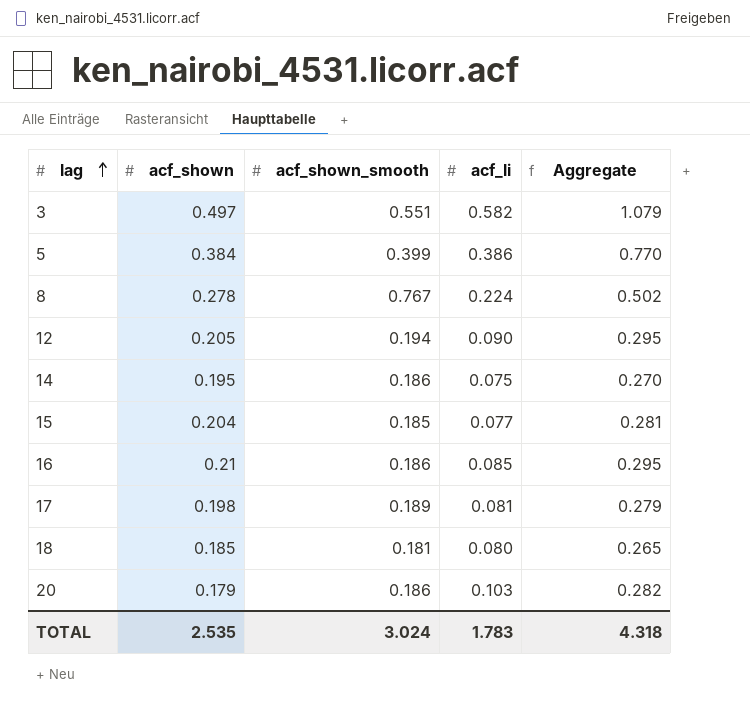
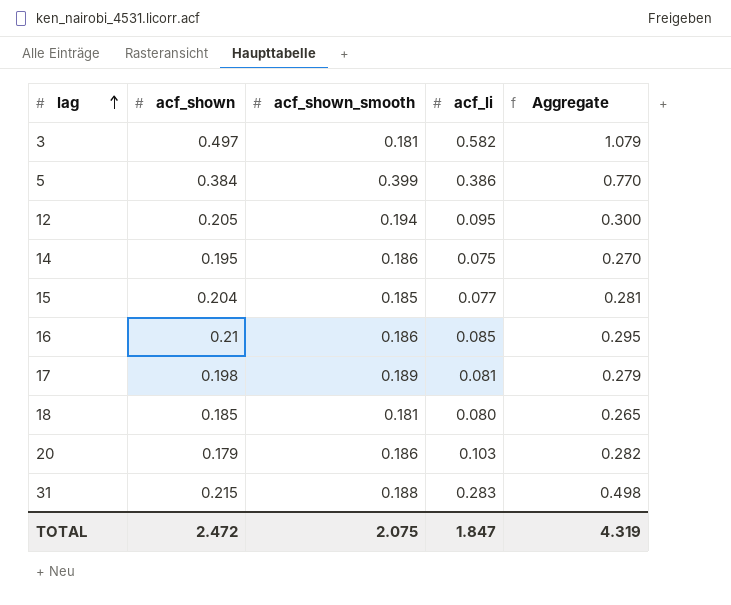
row 8: 0.278 | 0.767 | 0.224 | 0.502 -> none
3 | acf_shown_smooth: 0.551 -> 0.181
12 | acf_li: 0.090 -> 0.095
12 | Aggregate: 0.295 -> 0.300
row 31: none -> 0.215 | 0.188 | 0.283 | 0.498
TOTAL | acf_shown: 2.535 -> 2.472
TOTAL | acf_shown_smooth: 3.024 -> 2.075
TOTAL | acf_li: 1.783 -> 1.847
TOTAL | Aggregate: 4.318 -> 4.319

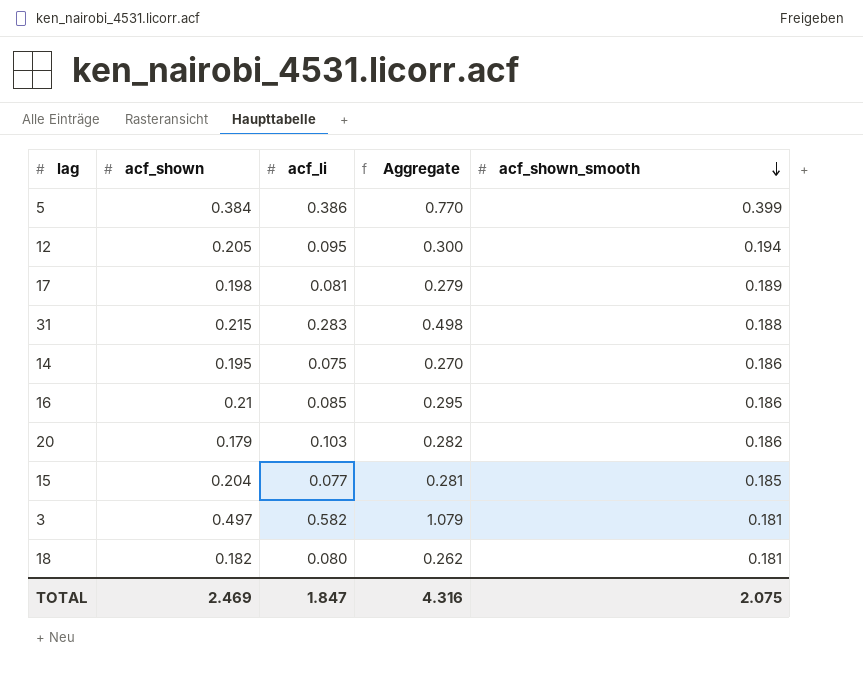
row order: lag ascending -> acf_shown_smooth descending
column acf_shown_smooth | position: 3 -> 5
18 | acf_shown: 0.185 -> 0.182
18 | Aggregate: 0.265 -> 0.262
TOTAL | acf_shown: 2.472 -> 2.469
TOTAL | Aggregate: 4.319 -> 4.316

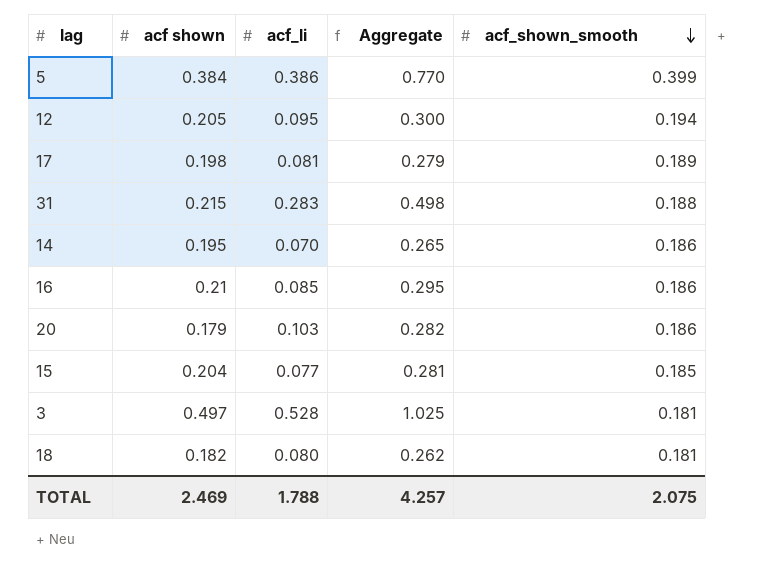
column name: acf_shown -> acf shown
14 | acf_li: 0.075 -> 0.070
14 | Aggregate: 0.270 -> 0.265
3 | acf_li: 0.582 -> 0.528
3 | Aggregate: 1.079 -> 1.025
TOTAL | acf_li: 1.847 -> 1.788
TOTAL | Aggregate: 4.316 -> 4.257

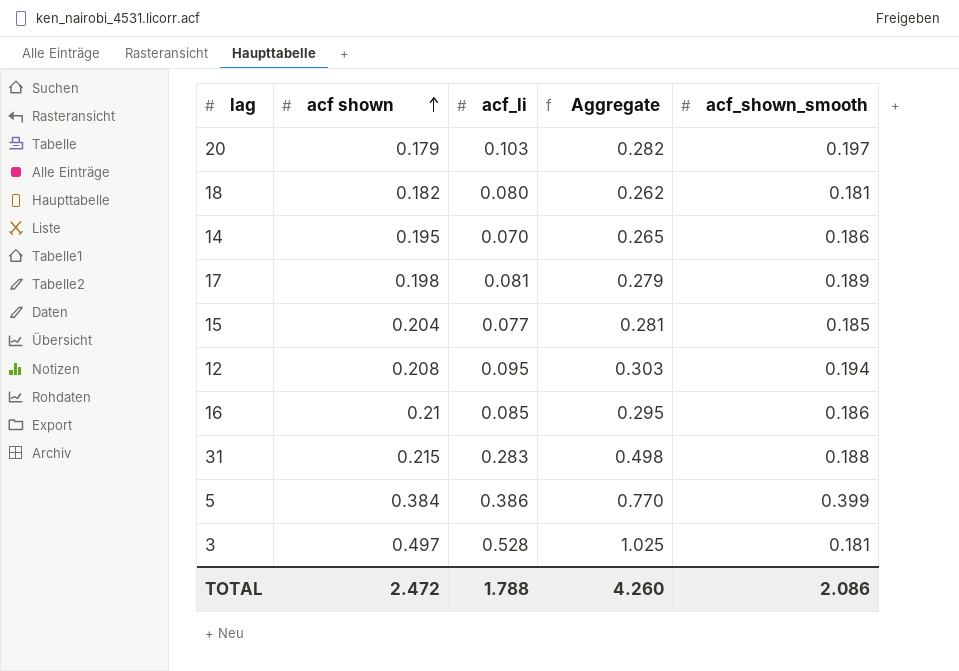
row order: acf_shown_smooth descending -> acf shown ascending
20 | acf_shown_smooth: 0.186 -> 0.197
12 | acf shown: 0.205 -> 0.208
12 | Aggregate: 0.300 -> 0.303
TOTAL | acf shown: 2.469 -> 2.472
TOTAL | Aggregate: 4.257 -> 4.260
TOTAL | acf_shown_smooth: 2.075 -> 2.086

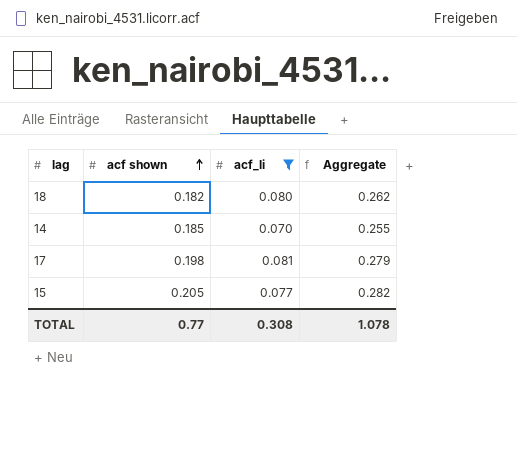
filter: none -> acf_li <= 0.081
column acf_shown_smooth | position: 5 -> none
14 | acf shown: 0.195 -> 0.185
14 | Aggregate: 0.265 -> 0.255
15 | acf shown: 0.204 -> 0.205
15 | Aggregate: 0.281 -> 0.282
TOTAL | acf shown: 2.472 -> 0.77
TOTAL | acf_li: 1.788 -> 0.308
TOTAL | Aggregate: 4.260 -> 1.078

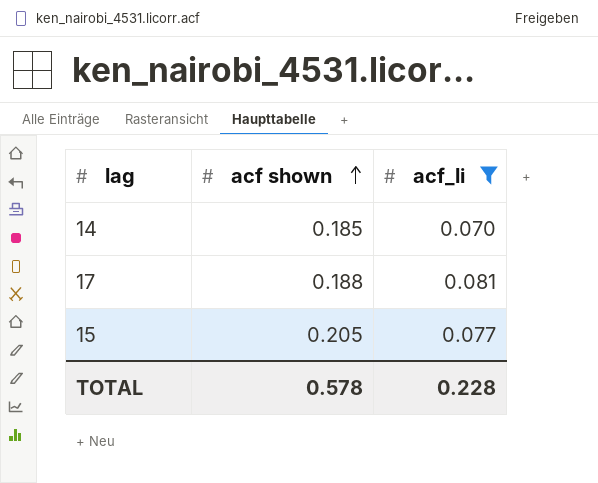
column Aggregate | formula: [acf shown] + [acf_li] -> none
row 18: 0.182 | 0.080 | 0.262 -> none
17 | acf shown: 0.198 -> 0.188
TOTAL | acf shown: 0.77 -> 0.578
TOTAL | acf_li: 0.308 -> 0.228

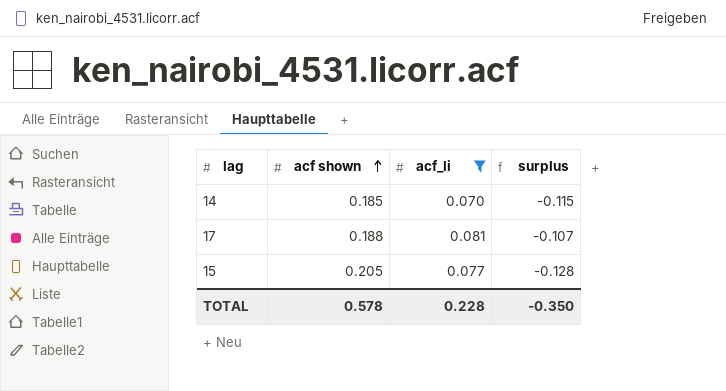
column surplus | formula: none -> [acf_li] - [acf shown]

